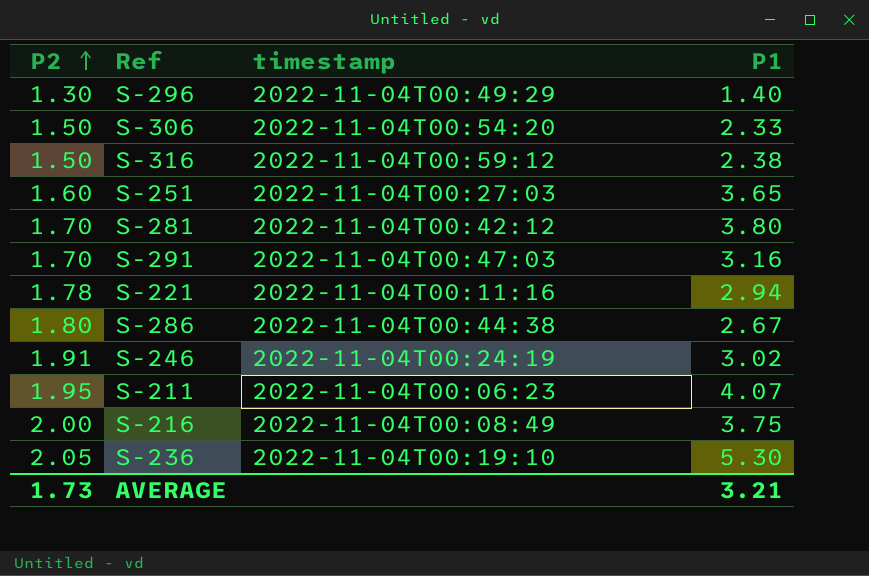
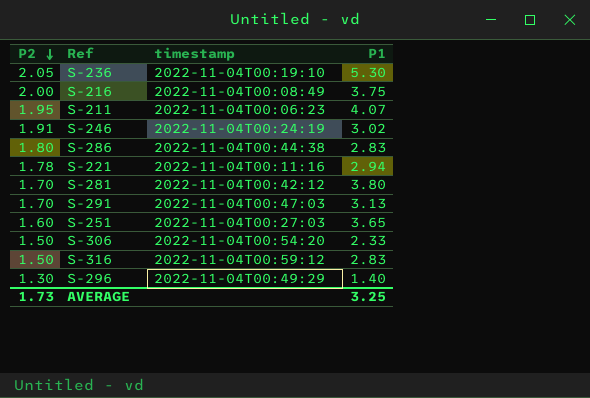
row order: P2 ascending -> P2 descending
S-286 | P1: 2.67 -> 2.83
S-291 | P1: 3.16 -> 3.13
S-316 | P1: 2.38 -> 2.83
AVERAGE | P1: 3.21 -> 3.25

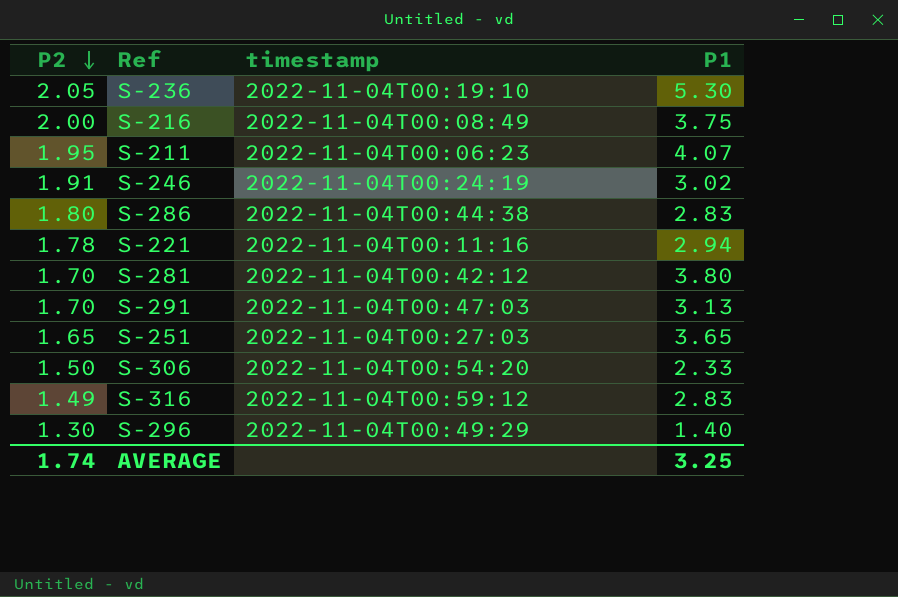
S-251 | P2: 1.60 -> 1.65
S-316 | P2: 1.50 -> 1.49
AVERAGE | P2: 1.73 -> 1.74

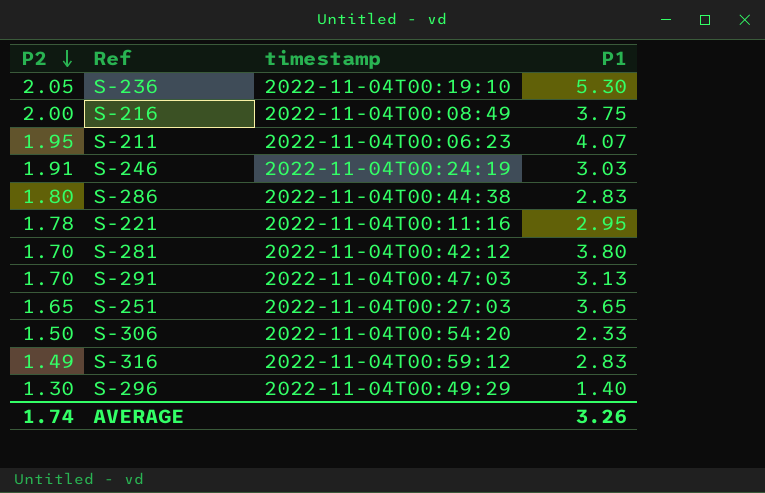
S-246 | P1: 3.02 -> 3.03
S-221 | P1: 2.94 -> 2.95
AVERAGE | P1: 3.25 -> 3.26

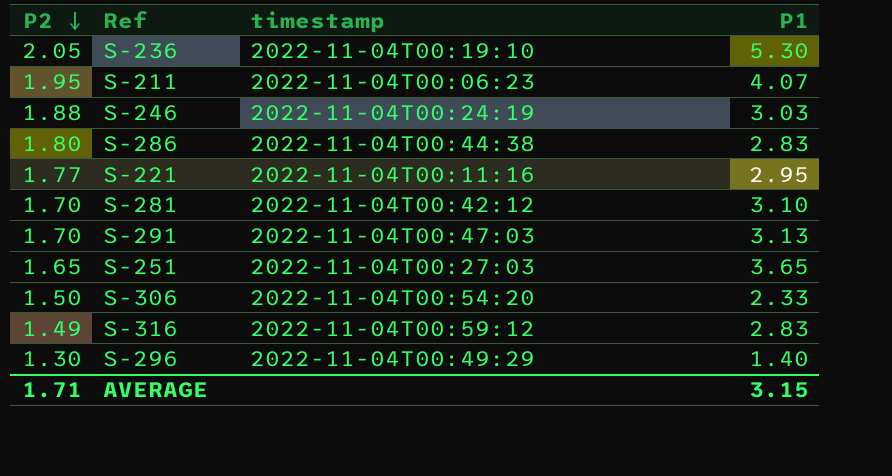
row S-216: 2.00 | 2022-11-04T00:08:49 | 3.75 -> none
S-246 | P2: 1.91 -> 1.88
S-221 | P2: 1.78 -> 1.77
S-281 | P1: 3.80 -> 3.10
AVERAGE | P2: 1.74 -> 1.71
AVERAGE | P1: 3.26 -> 3.15

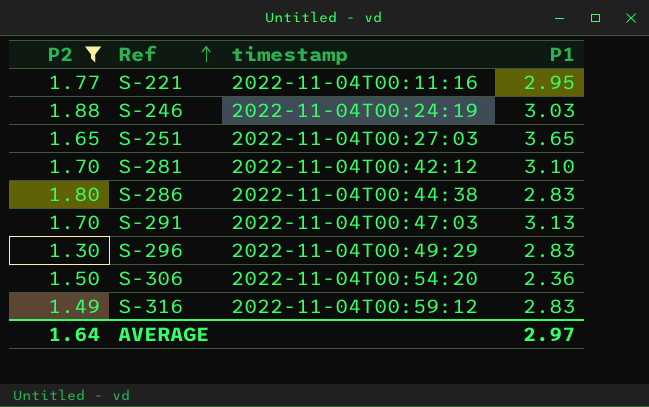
filter: none -> P2 <= 1.88
row order: P2 descending -> Ref ascending
S-296 | P1: 1.40 -> 2.83
S-306 | P1: 2.33 -> 2.36
AVERAGE | P2: 1.71 -> 1.64
AVERAGE | P1: 3.15 -> 2.97

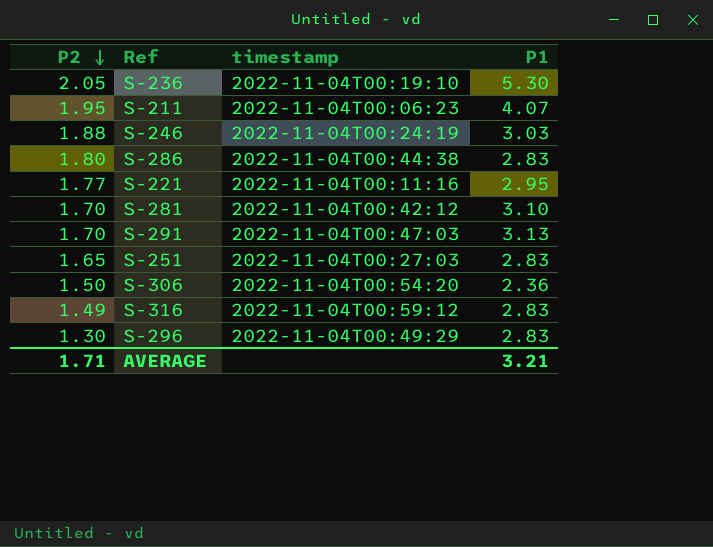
filter: P2 <= 1.88 -> none
row order: Ref ascending -> P2 descending
S-251 | P1: 3.65 -> 2.83
AVERAGE | P2: 1.64 -> 1.71
AVERAGE | P1: 2.97 -> 3.21

